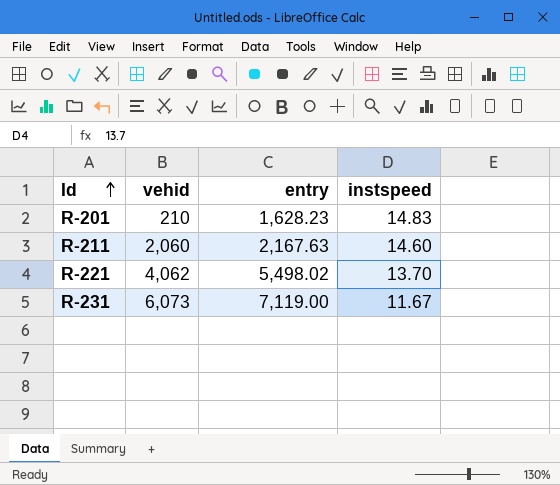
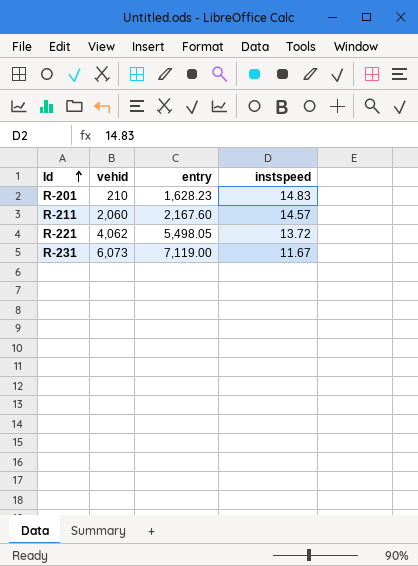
R-211 | entry: 2,167.63 -> 2,167.60
R-211 | instspeed: 14.60 -> 14.57
R-221 | entry: 5,498.02 -> 5,498.05
R-221 | instspeed: 13.70 -> 13.72

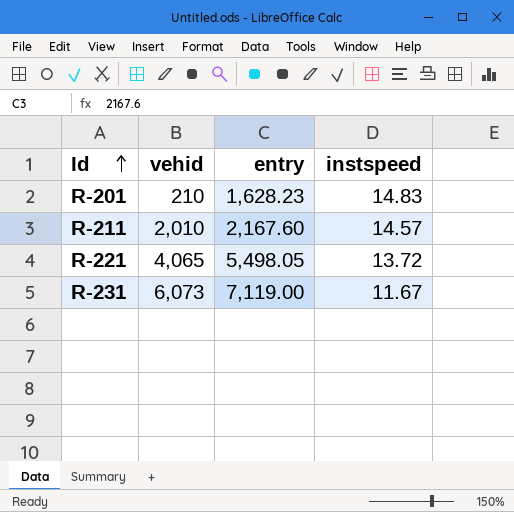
R-211 | vehid: 2,060 -> 2,010
R-221 | vehid: 4,062 -> 4,065

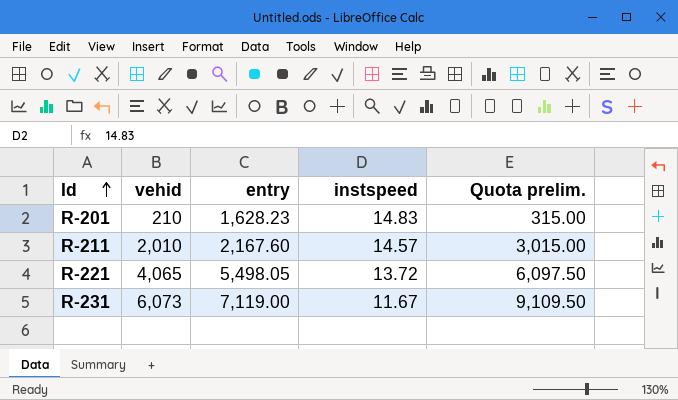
column Quota prelim. | formula: none -> [vehid] * 1.5

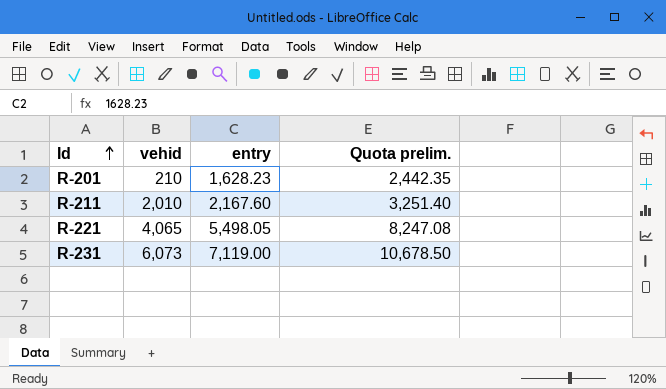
column instspeed | position: 4 -> none
column Quota prelim. | formula: [vehid] * 1.5 -> [entry] * 1.5

